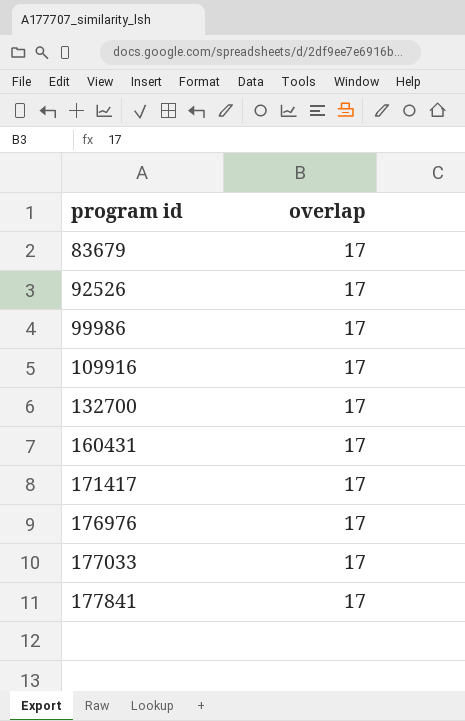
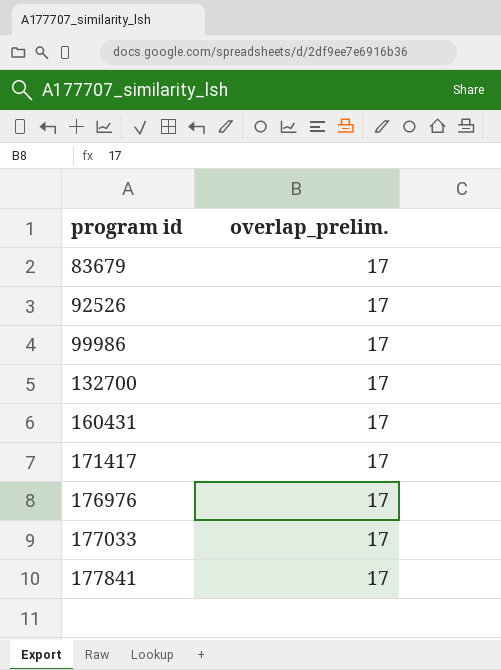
column name: overlap -> overlap_prelim.
row 109916: 17 -> none

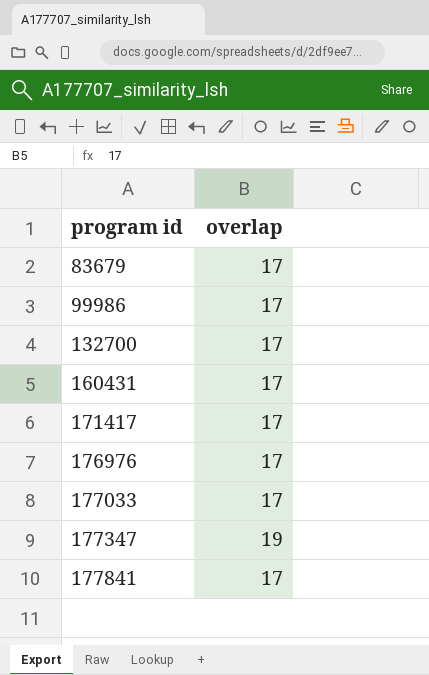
column name: overlap_prelim. -> overlap
row 92526: 17 -> none
row 177347: none -> 19

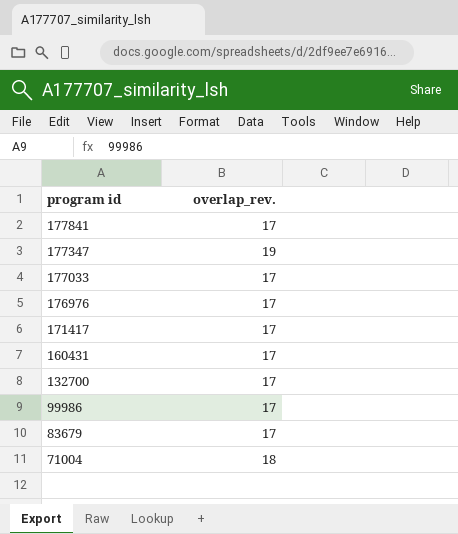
row order: program id ascending -> program id descending
column name: overlap -> overlap_rev.
row 71004: none -> 18

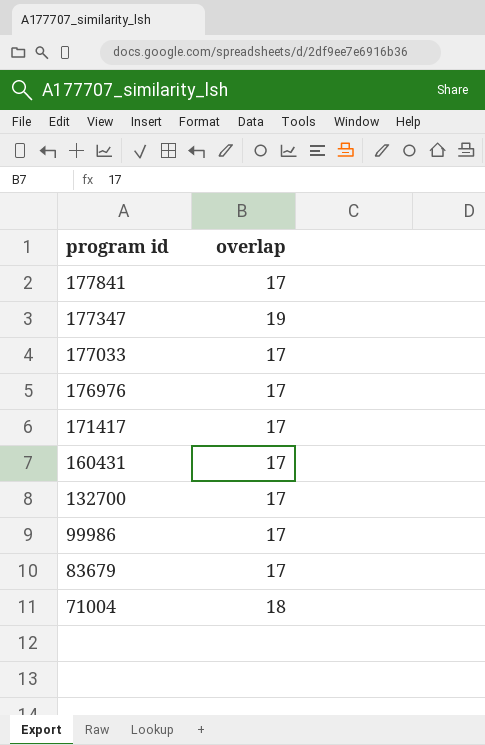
column name: overlap_rev. -> overlap

